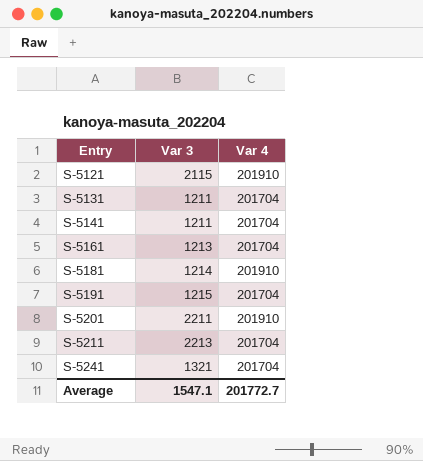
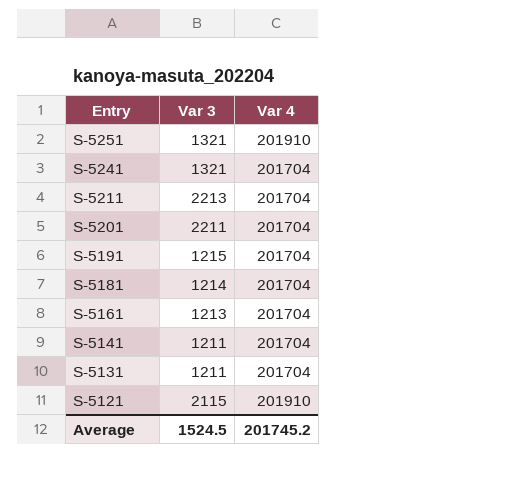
row order: Entry ascending -> Entry descending
row S-5251: none -> 1321 | 201910
S-5201 | Var 4: 201910 -> 201704
S-5181 | Var 4: 201910 -> 201704
Average | Var 3: 1547.1 -> 1524.5
Average | Var 4: 201772.7 -> 201745.2

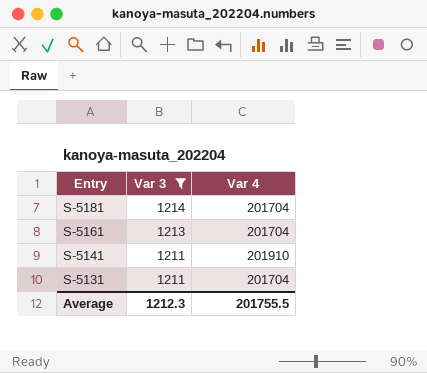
filter: none -> Var 3 <= 1214
S-5141 | Var 4: 201704 -> 201910
Average | Var 3: 1524.5 -> 1212.3
Average | Var 4: 201745.2 -> 201755.5

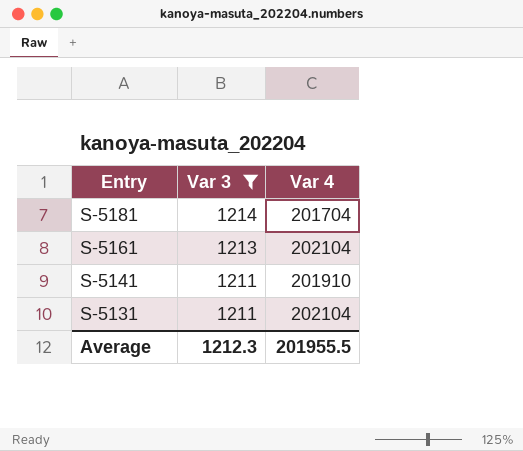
S-5161 | Var 4: 201704 -> 202104
S-5131 | Var 4: 201704 -> 202104
Average | Var 4: 201755.5 -> 201955.5

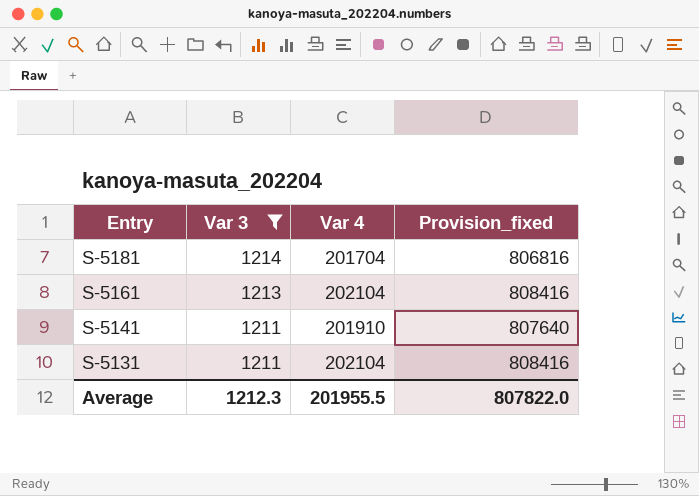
column Provision_fixed | formula: none -> [Var 4] * 4

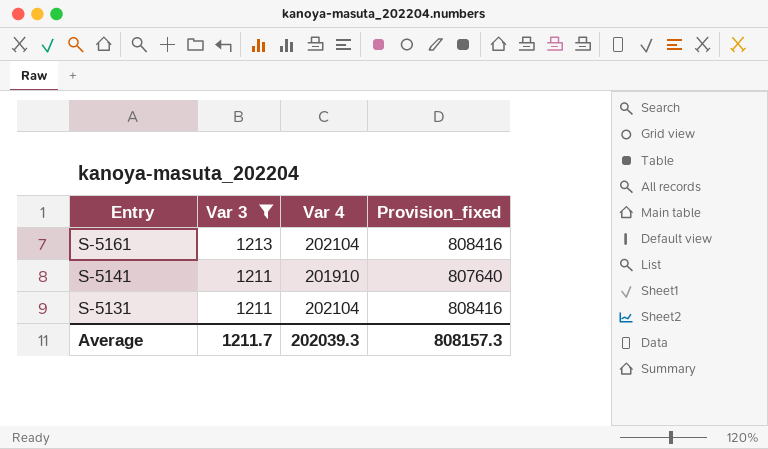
row S-5181: 1214 | 201704 | 806816 -> none
Average | Var 3: 1212.3 -> 1211.7
Average | Var 4: 201955.5 -> 202039.3
Average | Provision_fixed: 807822.0 -> 808157.3

